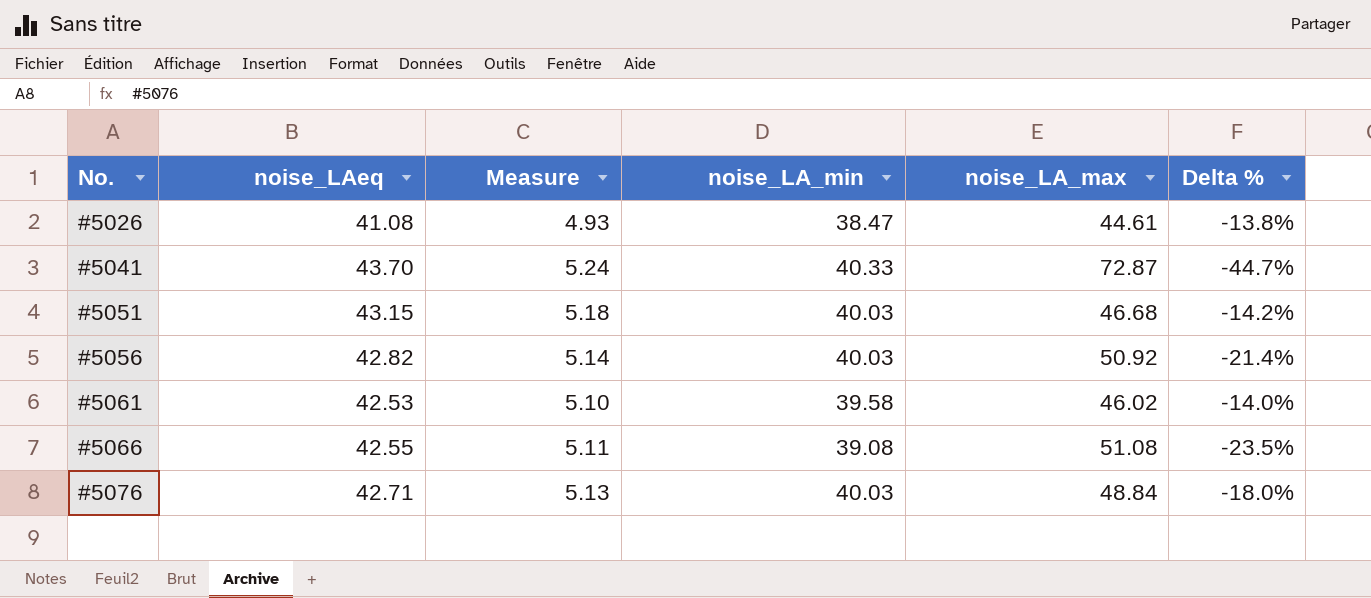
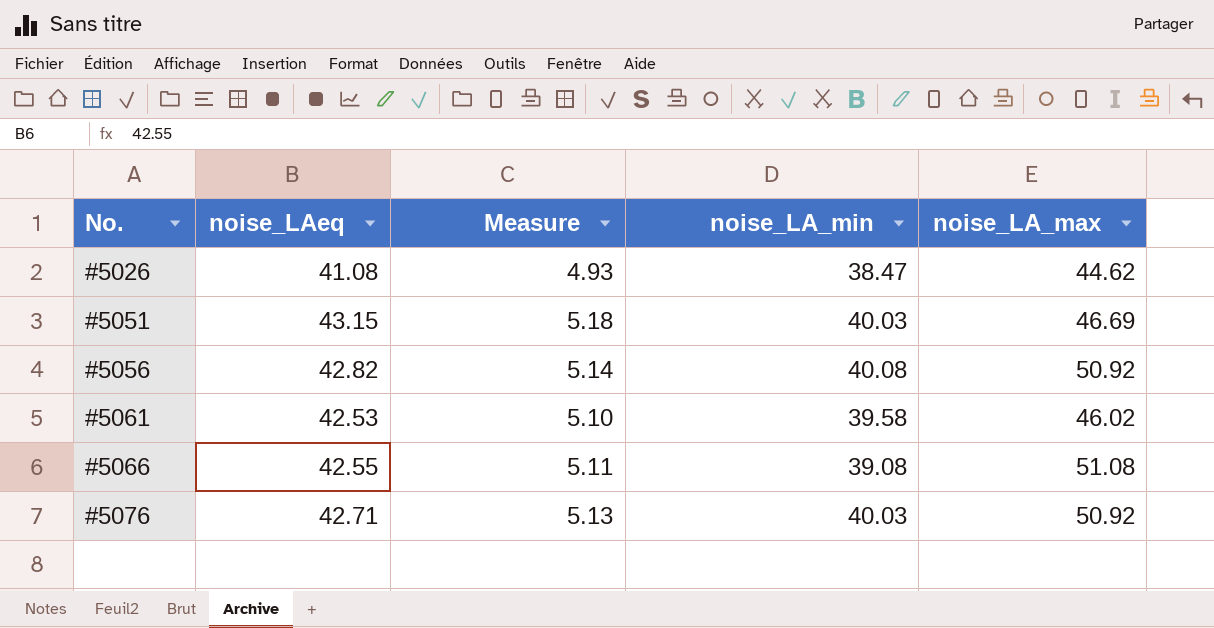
column Delta % | formula: ([noise_LA_min] - [noise_LA_max]) / [noise_LA_max] -> none
row #5041: 43.70 | 5.24 | 40.33 | 72.87 | -44.7% -> none
#5026 | noise_LA_max: 44.61 -> 44.62
#5051 | noise_LA_max: 46.68 -> 46.69
#5056 | noise_LA_min: 40.03 -> 40.08
#5076 | noise_LA_max: 48.84 -> 50.92

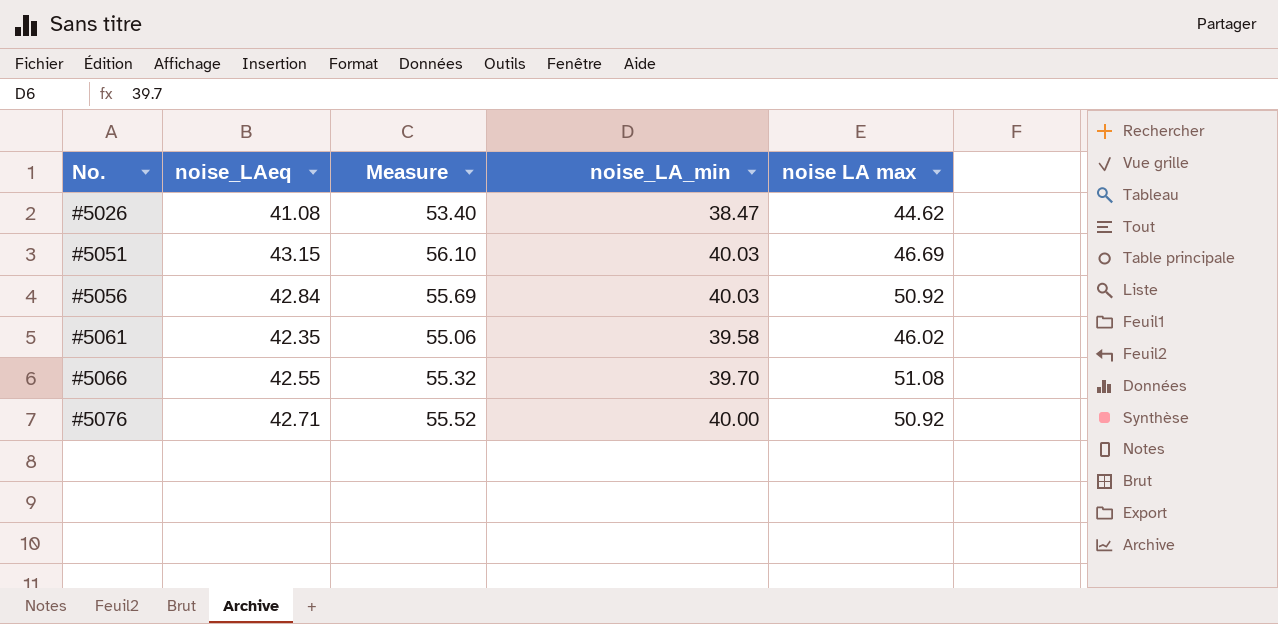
column Measure | formula: [noise_LAeq] * 0.12 -> [noise_LAeq] * 1.3
column name: noise_LA_max -> noise LA max
#5056 | noise_LAeq: 42.82 -> 42.84
#5056 | noise_LA_min: 40.08 -> 40.03
#5061 | noise_LAeq: 42.53 -> 42.35
#5066 | noise_LA_min: 39.08 -> 39.70
#5076 | noise_LA_min: 40.03 -> 40.00

